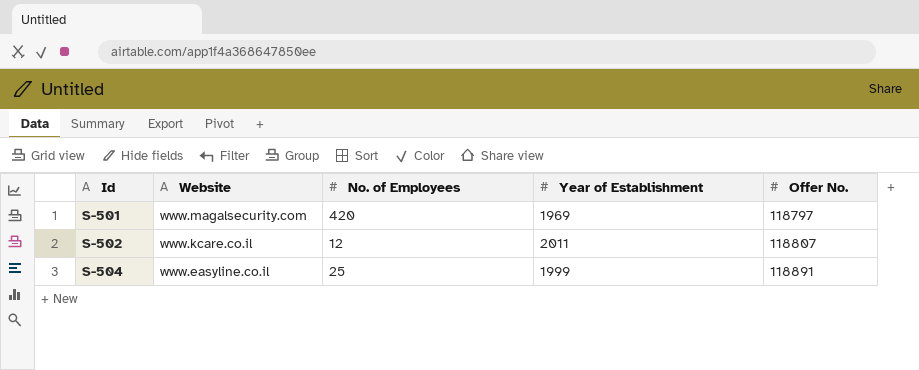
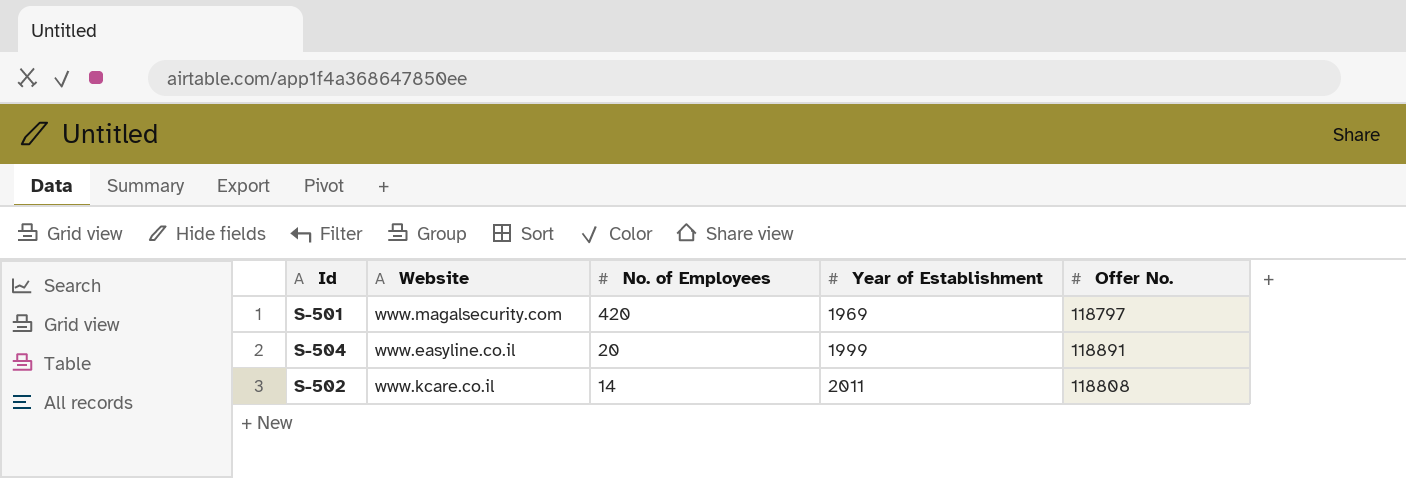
row order: Id ascending -> No. of Employees descending
S-504 | No. of Employees: 25 -> 20
S-502 | No. of Employees: 12 -> 14
S-502 | Offer No.: 118807 -> 118808

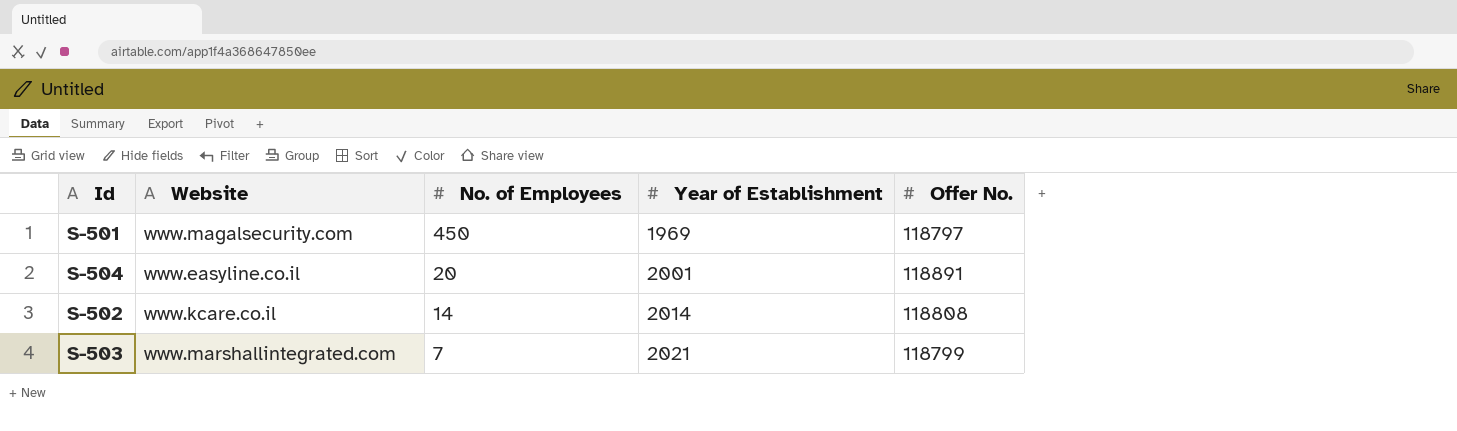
S-501 | No. of Employees: 420 -> 450
S-504 | Year of Establishment: 1999 -> 2001
S-502 | Year of Establishment: 2011 -> 2014
row S-503: none -> www.marshallintegrated.com | 7 | 2021 | 118799

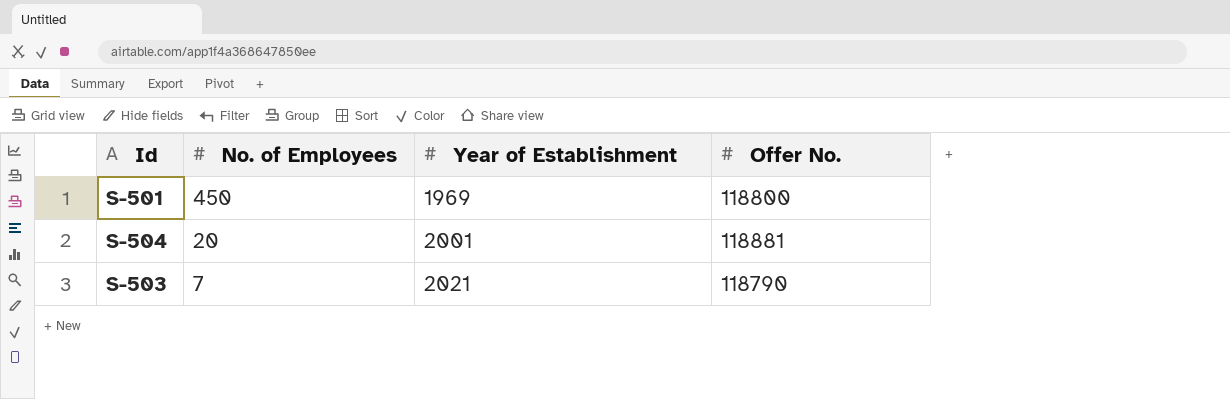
column Website | position: 2 -> none
row S-502: www.kcare.co.il | 14 | 2014 | 118808 -> none
S-501 | Offer No.: 118797 -> 118800
S-504 | Offer No.: 118891 -> 118881
S-503 | Offer No.: 118799 -> 118790

